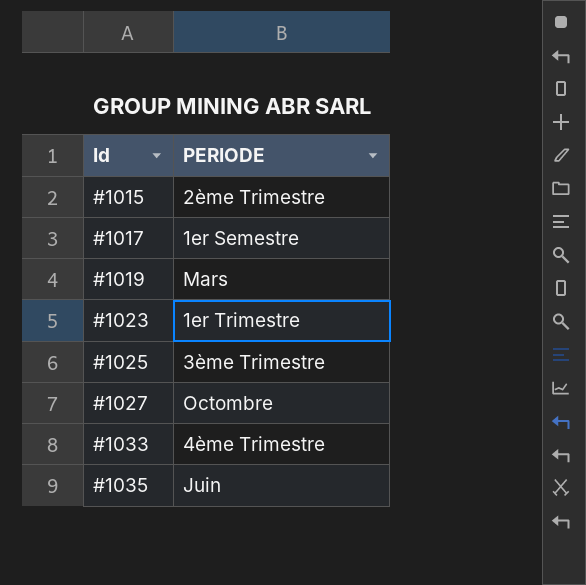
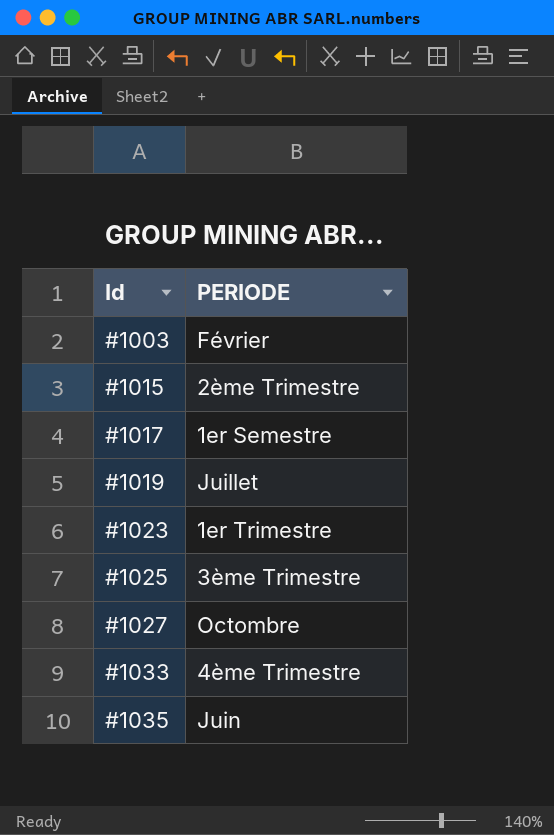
row #1003: none -> Février
#1019 | PERIODE: Mars -> Juillet

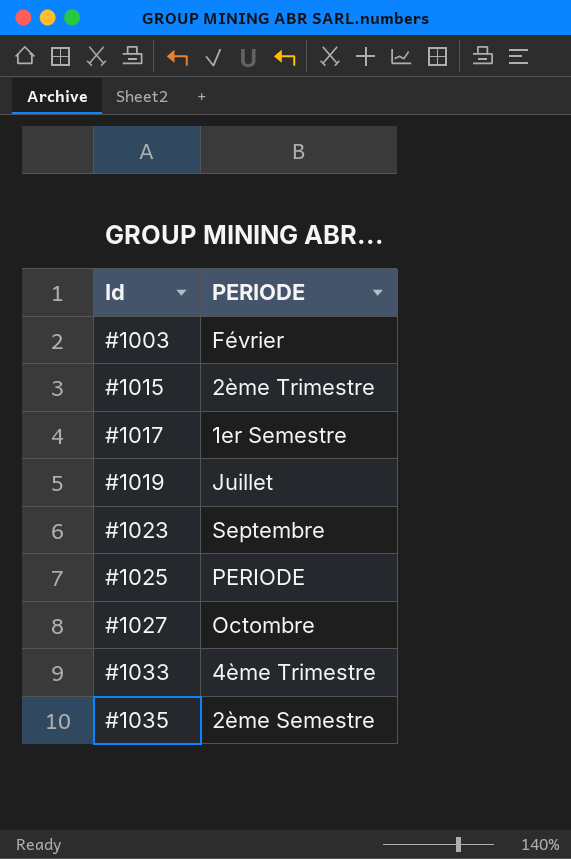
#1023 | PERIODE: 1er Trimestre -> Septembre
#1025 | PERIODE: 3ème Trimestre -> PERIODE
#1035 | PERIODE: Juin -> 2ème Semestre

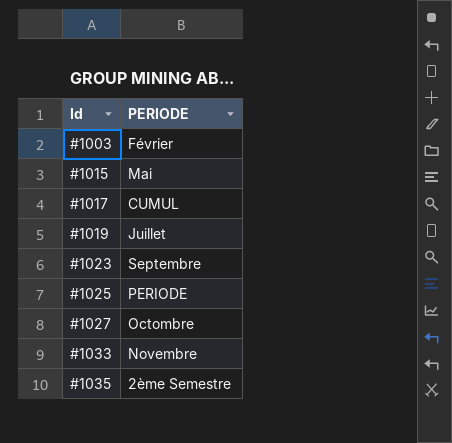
#1015 | PERIODE: 2ème Trimestre -> Mai
#1017 | PERIODE: 1er Semestre -> CUMUL
#1033 | PERIODE: 4ème Trimestre -> Novembre

